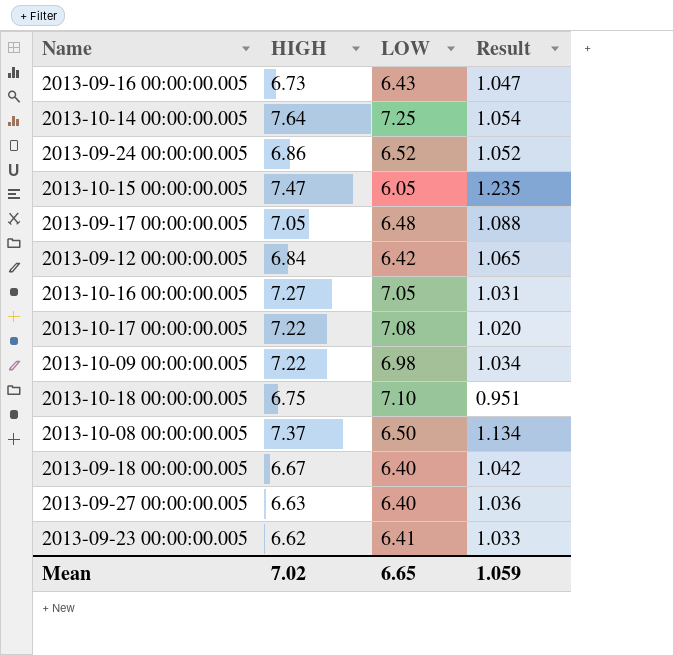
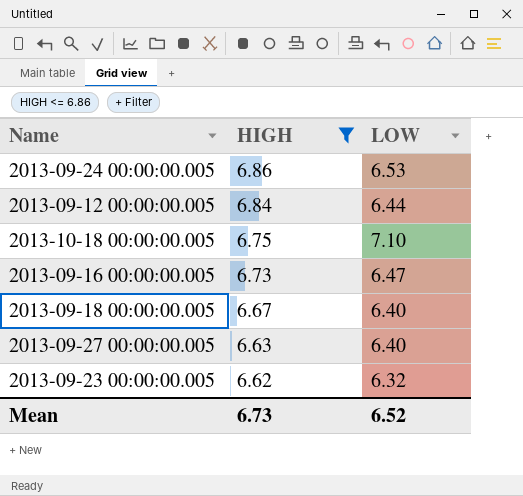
filter: none -> HIGH <= 6.86
row order: none -> HIGH descending
column Result | formula: [HIGH] / [LOW] -> none
2013-09-24 00:00:00.005 | LOW: 6.52 -> 6.53
2013-09-12 00:00:00.005 | LOW: 6.42 -> 6.44
2013-09-16 00:00:00.005 | LOW: 6.43 -> 6.47
2013-09-23 00:00:00.005 | LOW: 6.41 -> 6.32
Mean | HIGH: 7.02 -> 6.73
Mean | LOW: 6.65 -> 6.52

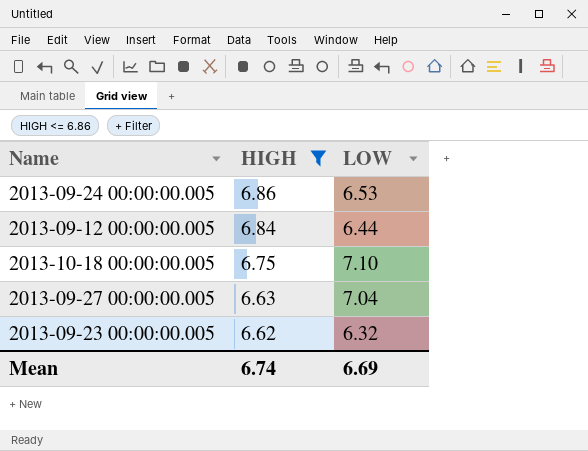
row 2013-09-16 00:00:00.005: 6.73 | 6.47 -> none
row 2013-09-18 00:00:00.005: 6.67 | 6.40 -> none
2013-09-27 00:00:00.005 | LOW: 6.40 -> 7.04
Mean | HIGH: 6.73 -> 6.74
Mean | LOW: 6.52 -> 6.69

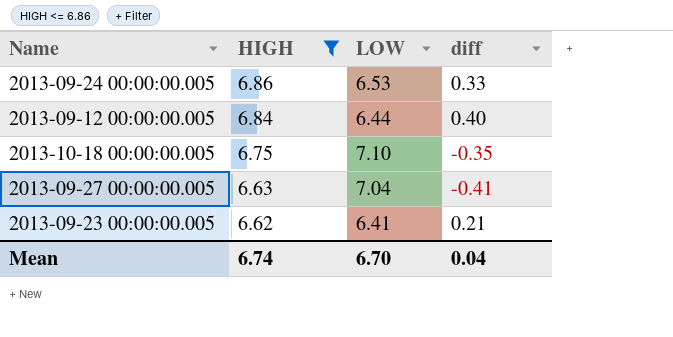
column diff | formula: none -> [HIGH] - [LOW]
2013-09-23 00:00:00.005 | LOW: 6.32 -> 6.41
Mean | LOW: 6.69 -> 6.70

